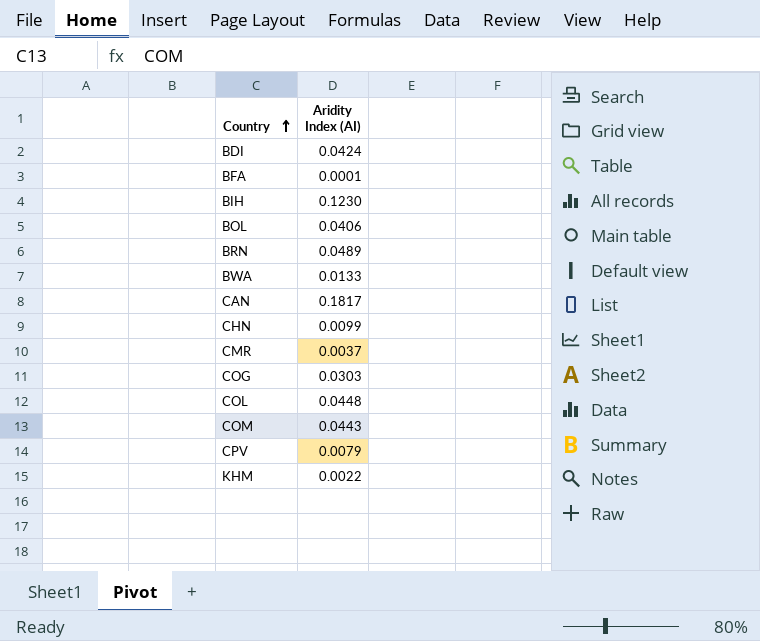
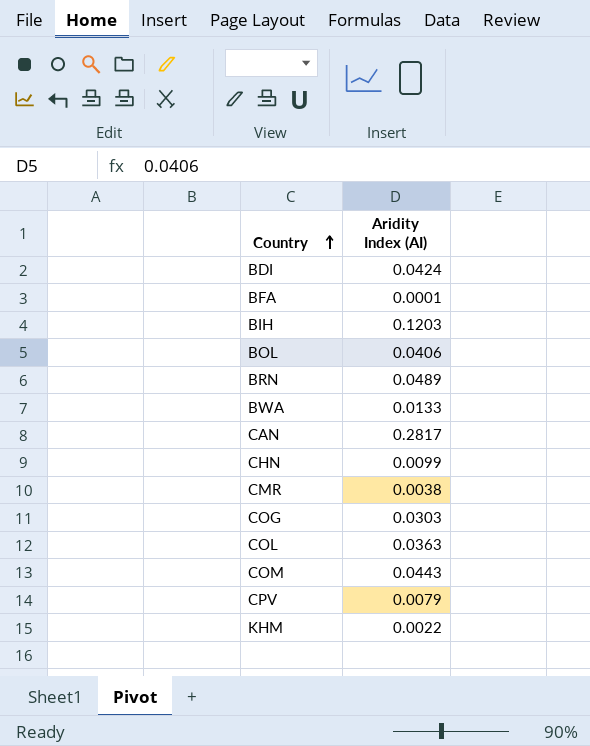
BIH | Aridity Index (AI): 0.1230 -> 0.1203
CAN | Aridity Index (AI): 0.1817 -> 0.2817
CMR | Aridity Index (AI): 0.0037 -> 0.0038
COL | Aridity Index (AI): 0.0448 -> 0.0363

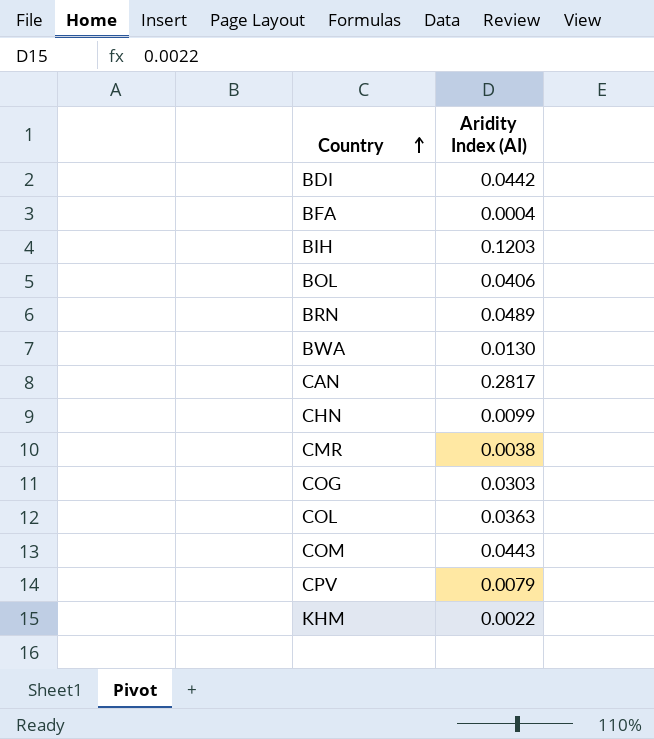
BDI | Aridity Index (AI): 0.0424 -> 0.0442
BFA | Aridity Index (AI): 0.0001 -> 0.0004
BWA | Aridity Index (AI): 0.0133 -> 0.0130

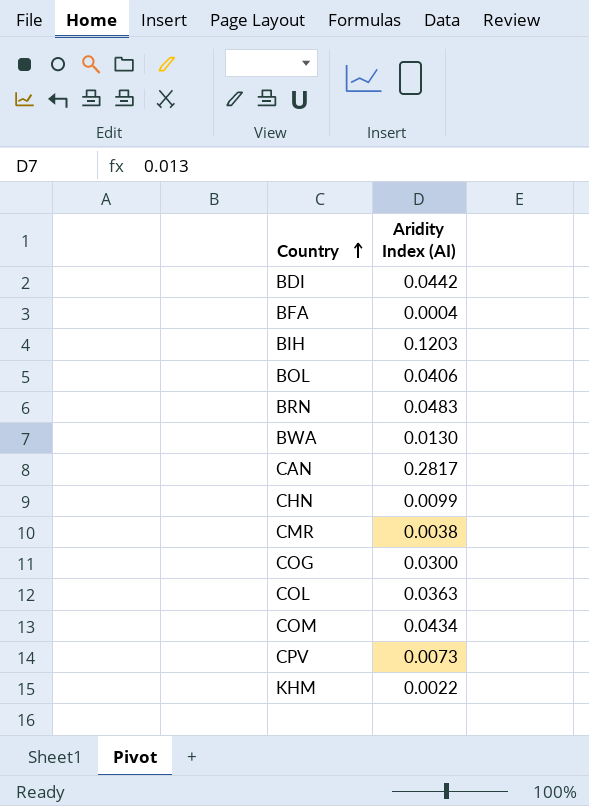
BRN | Aridity Index (AI): 0.0489 -> 0.0483
COG | Aridity Index (AI): 0.0303 -> 0.0300
COM | Aridity Index (AI): 0.0443 -> 0.0434
CPV | Aridity Index (AI): 0.0079 -> 0.0073

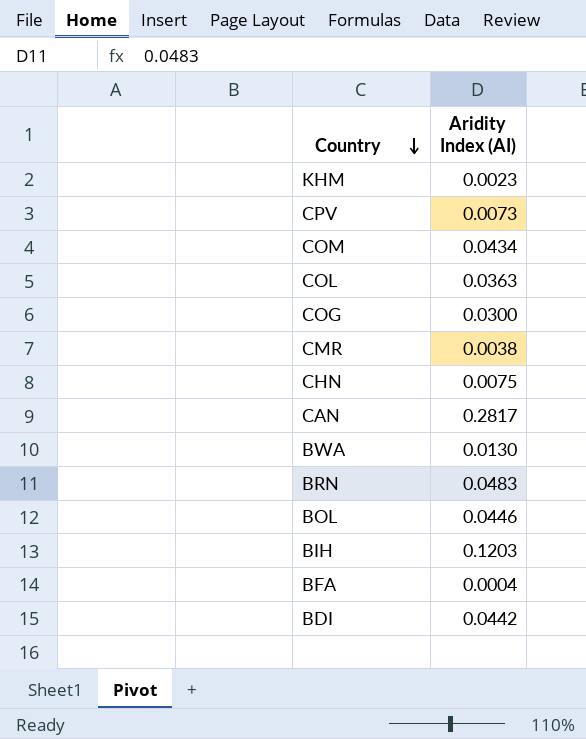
row order: Country ascending -> Country descending
KHM | Aridity Index (AI): 0.0022 -> 0.0023
CHN | Aridity Index (AI): 0.0099 -> 0.0075
BOL | Aridity Index (AI): 0.0406 -> 0.0446

